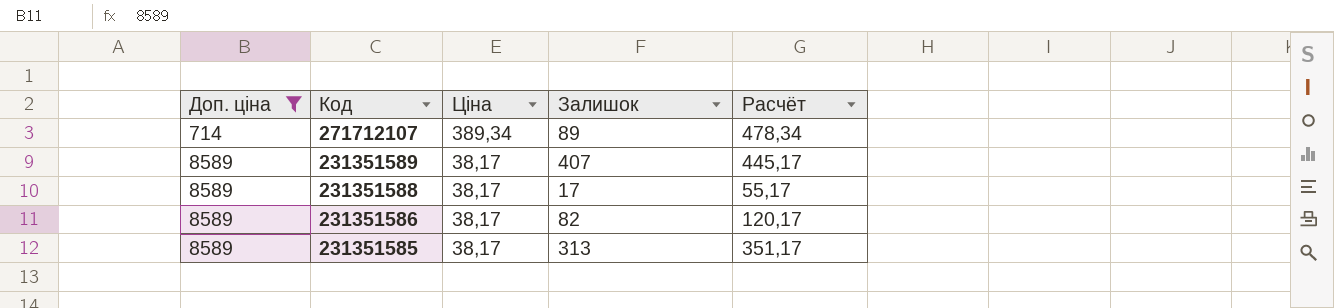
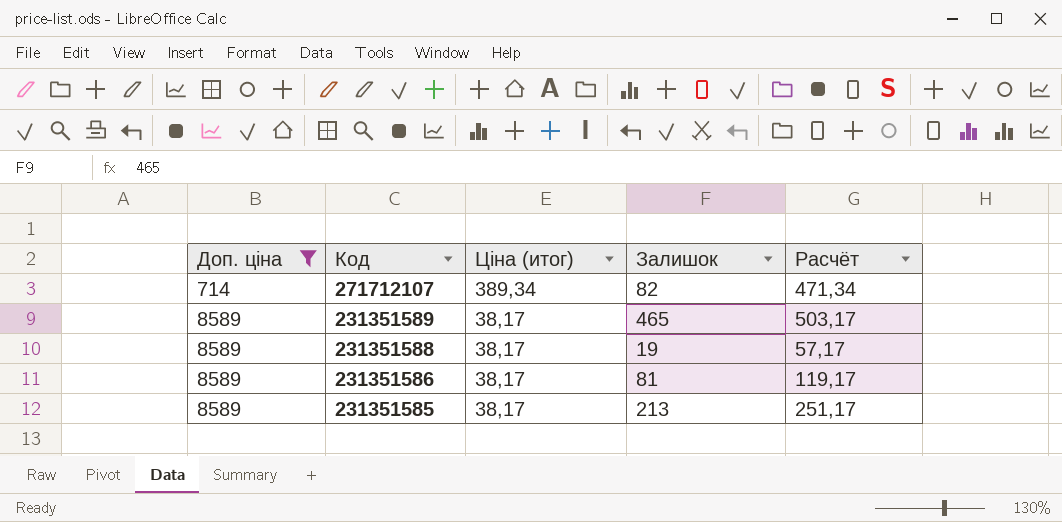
column name: Ціна -> Ціна (итог)
271712107 | Залишок: 89 -> 82
271712107 | Расчёт: 478,34 -> 471,34
231351589 | Залишок: 407 -> 465
231351589 | Расчёт: 445,17 -> 503,17
231351588 | Залишок: 17 -> 19
231351588 | Расчёт: 55,17 -> 57,17
231351586 | Залишок: 82 -> 81
231351586 | Расчёт: 120,17 -> 119,17
231351585 | Залишок: 313 -> 213
231351585 | Расчёт: 351,17 -> 251,17

